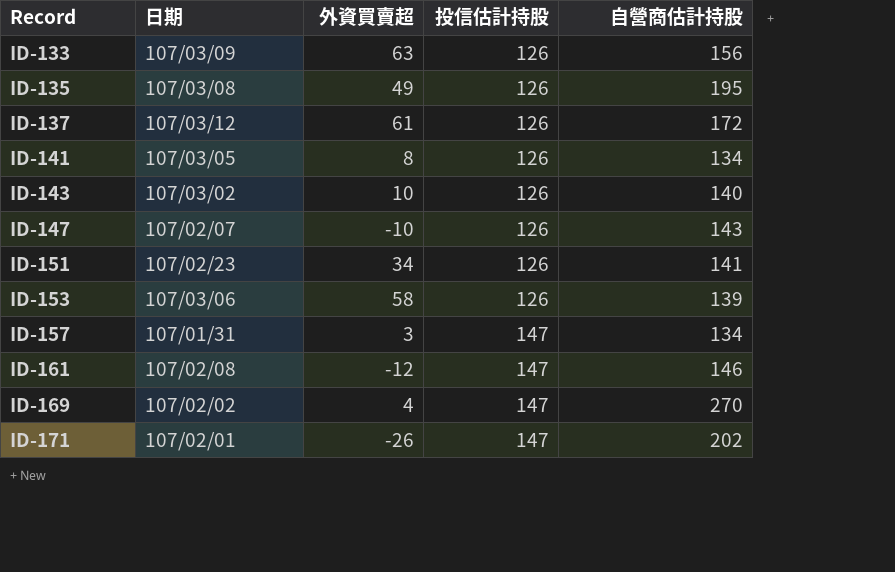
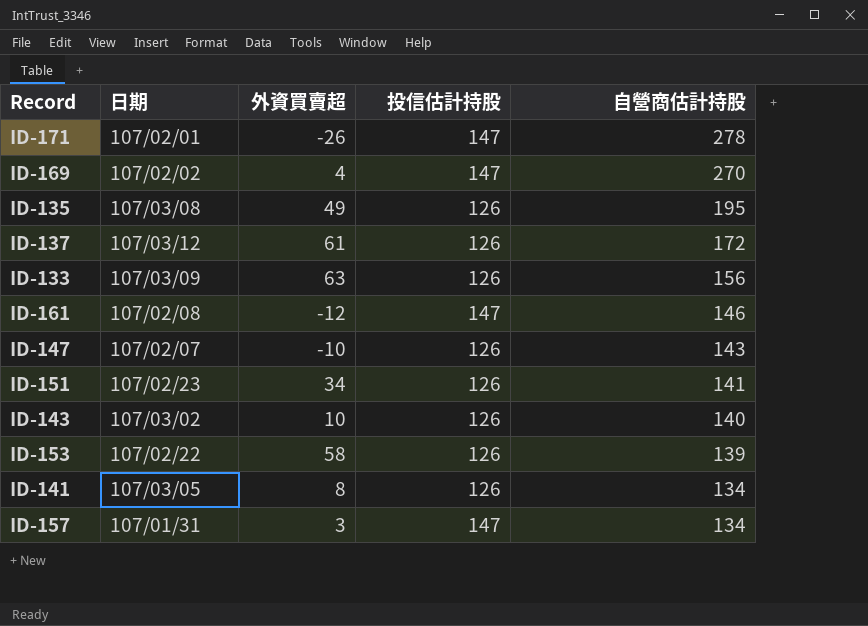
row order: Record ascending -> 自營商估計持股 descending
ID-171 | 自營商估計持股: 202 -> 278
ID-153 | 日期: 107/03/06 -> 107/02/22

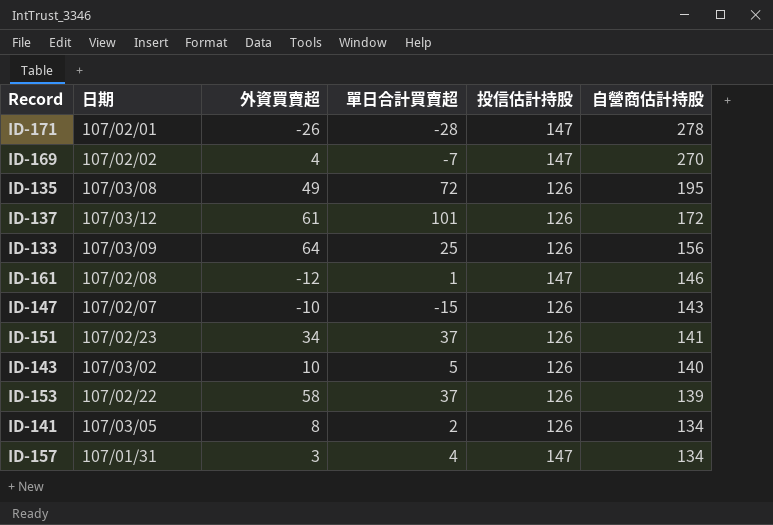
column 單日合計買賣超 | position: none -> 4
ID-133 | 外資買賣超: 63 -> 64

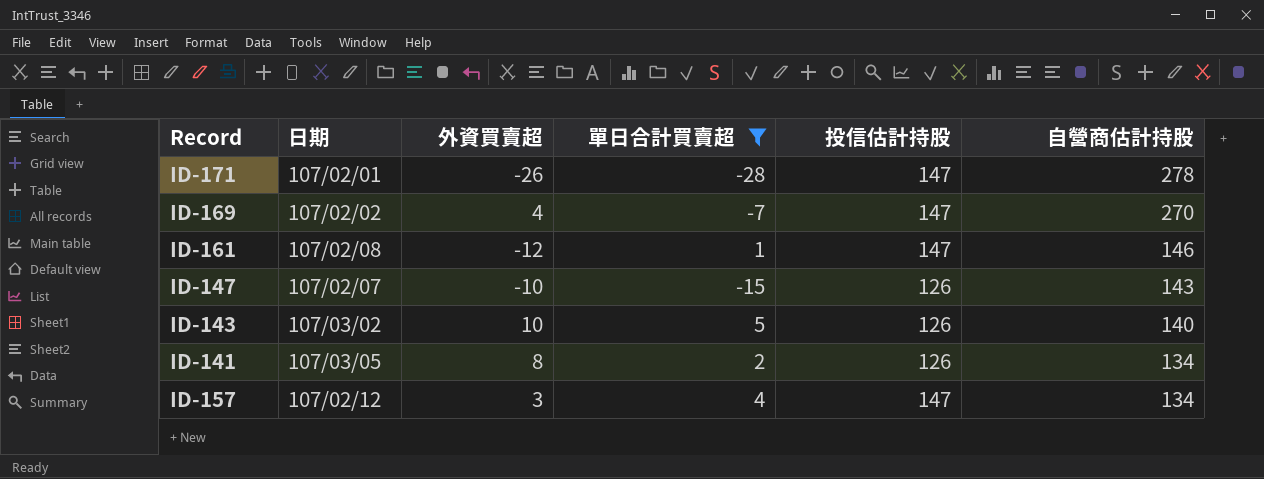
filter: none -> 單日合計買賣超 <= 5
ID-157 | 日期: 107/01/31 -> 107/02/12

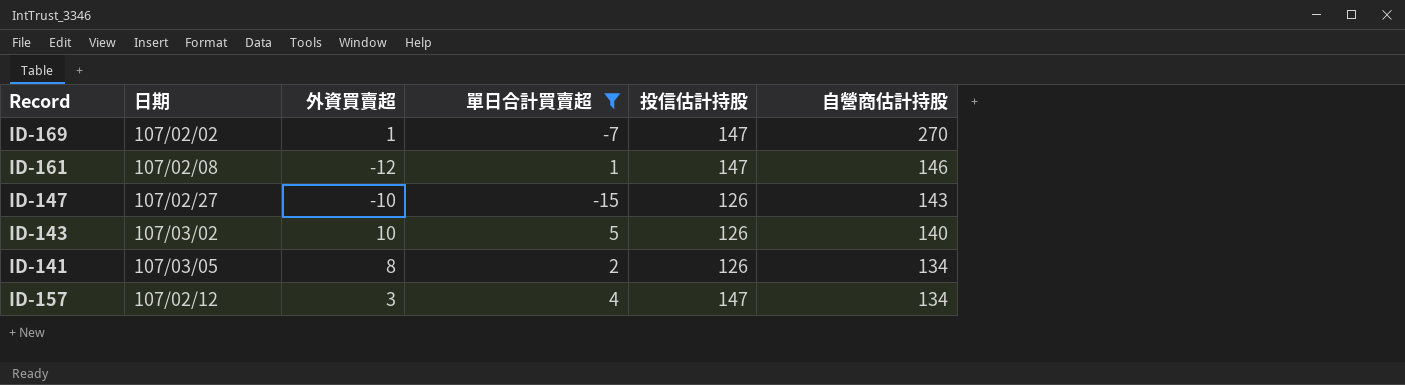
row ID-171: 107/02/01 | -26 | -28 | 147 | 278 -> none
ID-169 | 外資買賣超: 4 -> 1
ID-147 | 日期: 107/02/07 -> 107/02/27

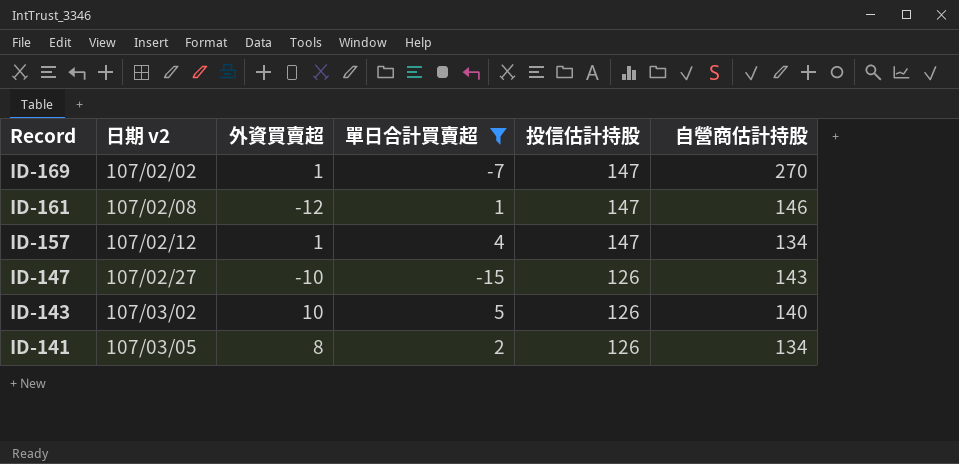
row order: 自營商估計持股 descending -> Record descending
column name: 日期 -> 日期 v2
ID-157 | 外資買賣超: 3 -> 1

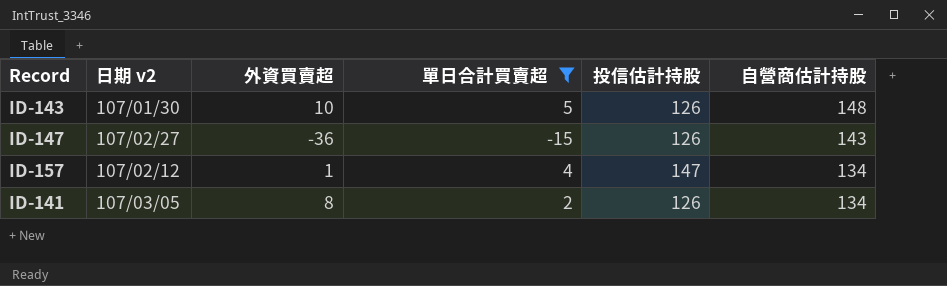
row order: Record descending -> 自營商估計持股 descending
row ID-169: 107/02/02 | 1 | -7 | 147 | 270 -> none
row ID-161: 107/02/08 | -12 | 1 | 147 | 146 -> none
ID-143 | 日期 v2: 107/03/02 -> 107/01/30
ID-143 | 自營商估計持股: 140 -> 148
ID-147 | 外資買賣超: -10 -> -36

